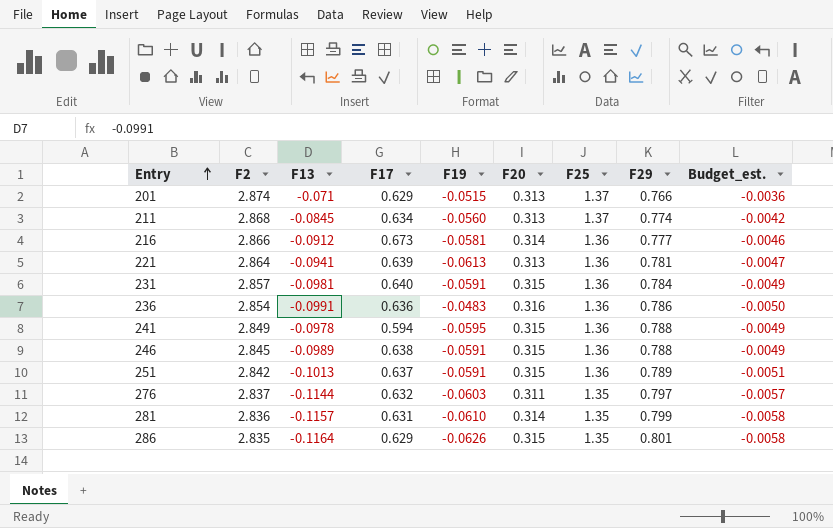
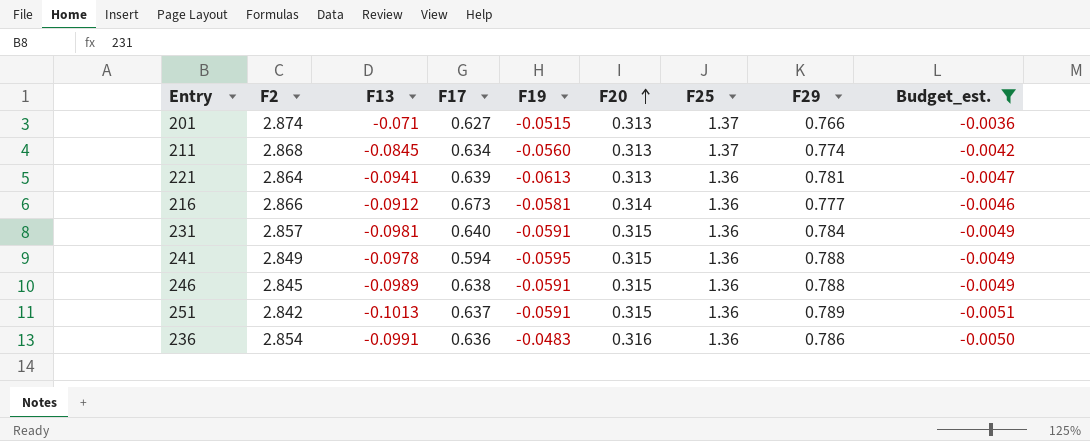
filter: none -> Budget_est. >= -0.0051
row order: Entry ascending -> F20 ascending
201 | F17: 0.629 -> 0.627

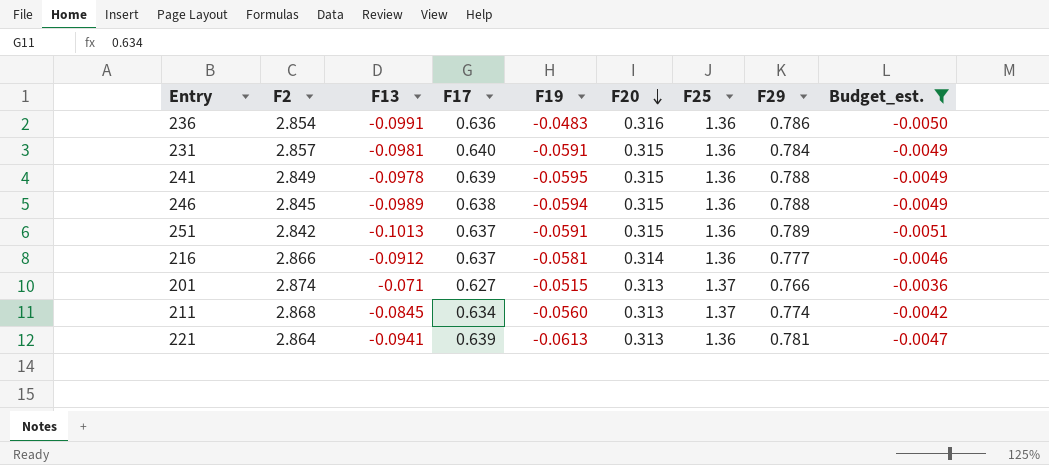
row order: F20 ascending -> F20 descending
241 | F17: 0.594 -> 0.639
246 | F19: -0.0591 -> -0.0594
216 | F17: 0.673 -> 0.637

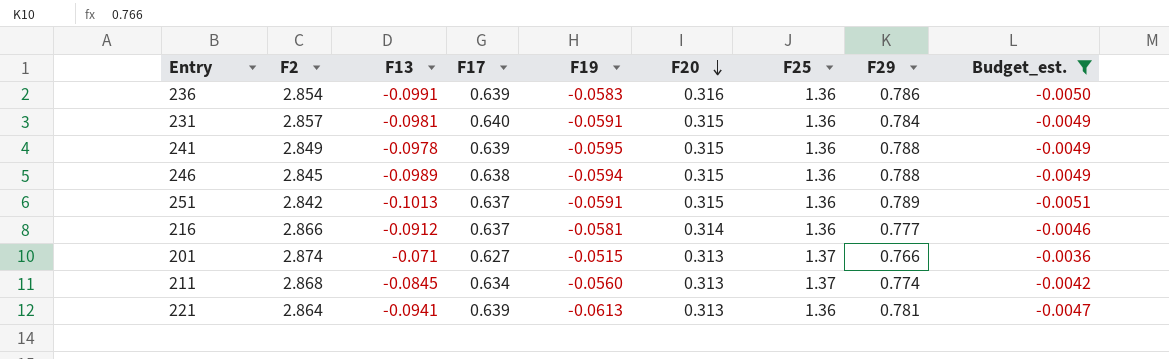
236 | F17: 0.636 -> 0.639
236 | F19: -0.0483 -> -0.0583

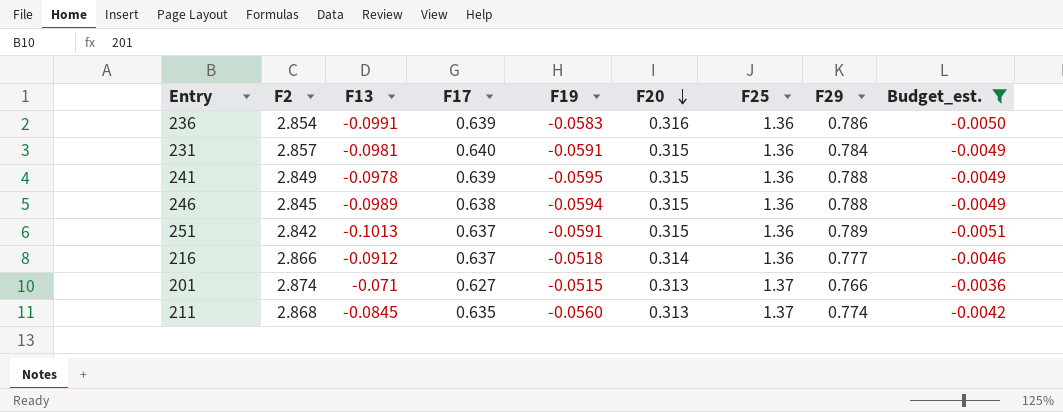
row 221: 2.864 | -0.0941 | 0.639 | -0.0613 | 0.313 | 1.36 | 0.781 | -0.0047 -> none
216 | F19: -0.0581 -> -0.0518
211 | F17: 0.634 -> 0.635

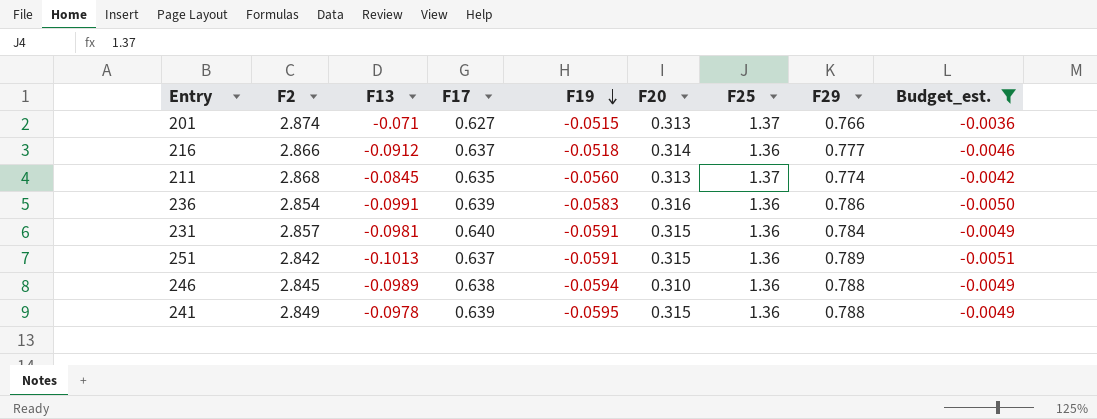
row order: F20 descending -> F19 descending
246 | F20: 0.315 -> 0.310

